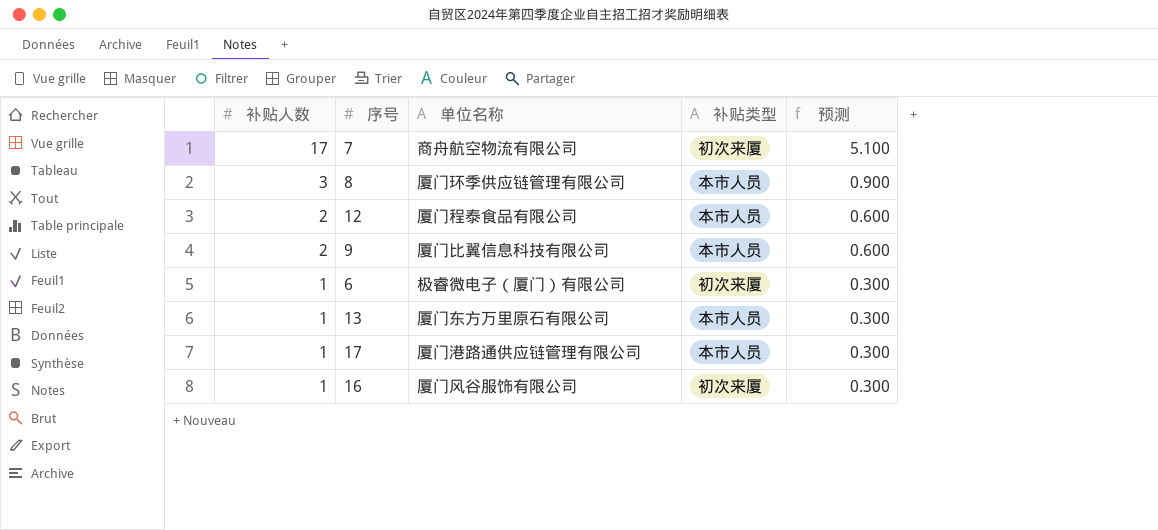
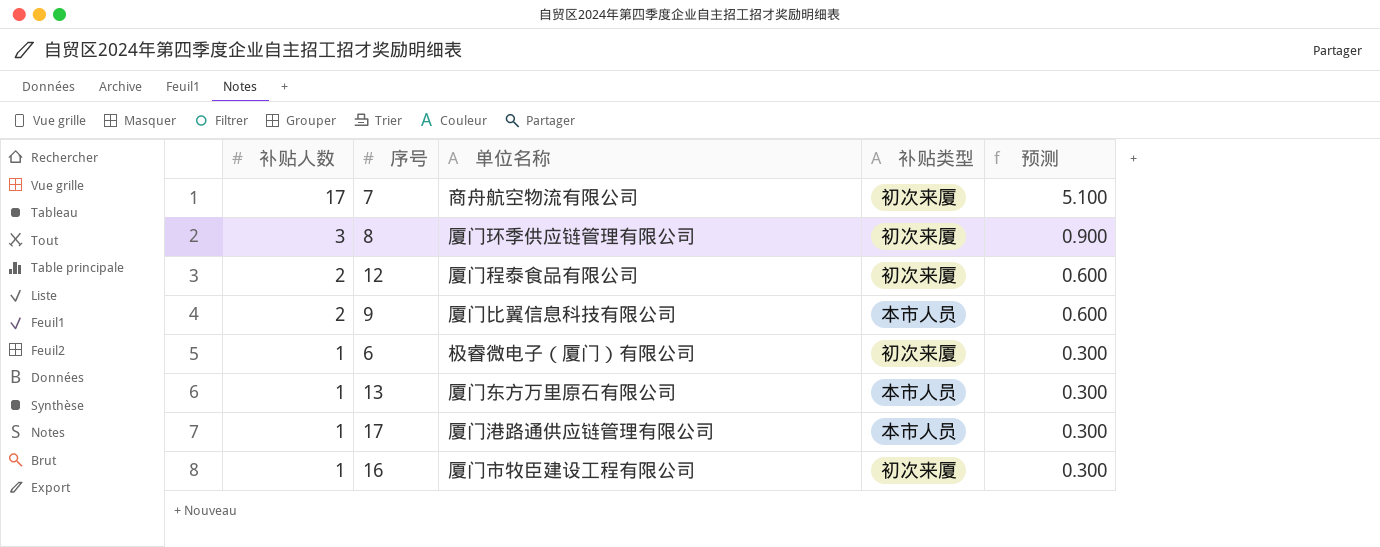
8 | 补贴类型: 本市人员 -> 初次来厦
12 | 补贴类型: 本市人员 -> 初次来厦
16 | 单位名称: 厦门风谷服饰有限公司 -> 厦门市牧臣建设工程有限公司

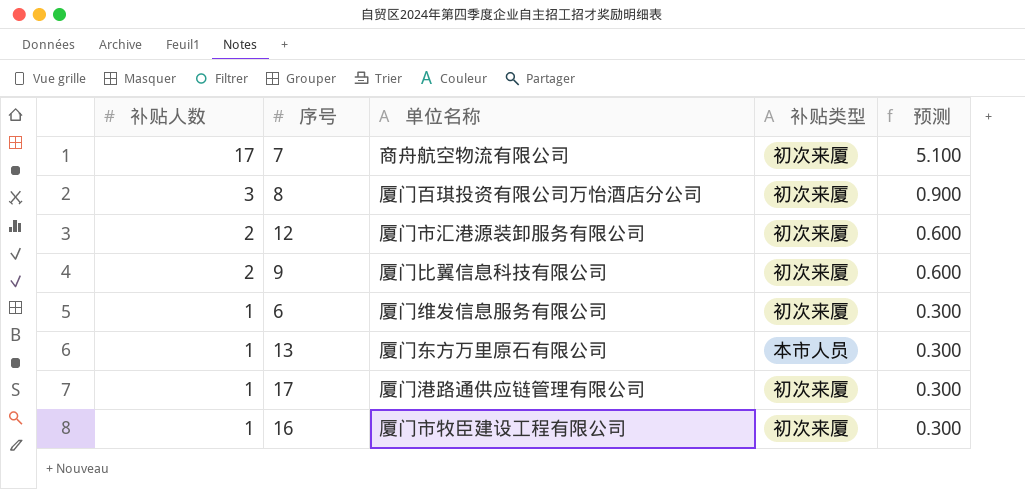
8 | 单位名称: 厦门环季供应链管理有限公司 -> 厦门百琪投资有限公司万怡酒店分公司
12 | 单位名称: 厦门程泰食品有限公司 -> 厦门市汇港源装卸服务有限公司
9 | 补贴类型: 本市人员 -> 初次来厦
6 | 单位名称: 极睿微电子（厦门）有限公司 -> 厦门维发信息服务有限公司
17 | 补贴类型: 本市人员 -> 初次来厦

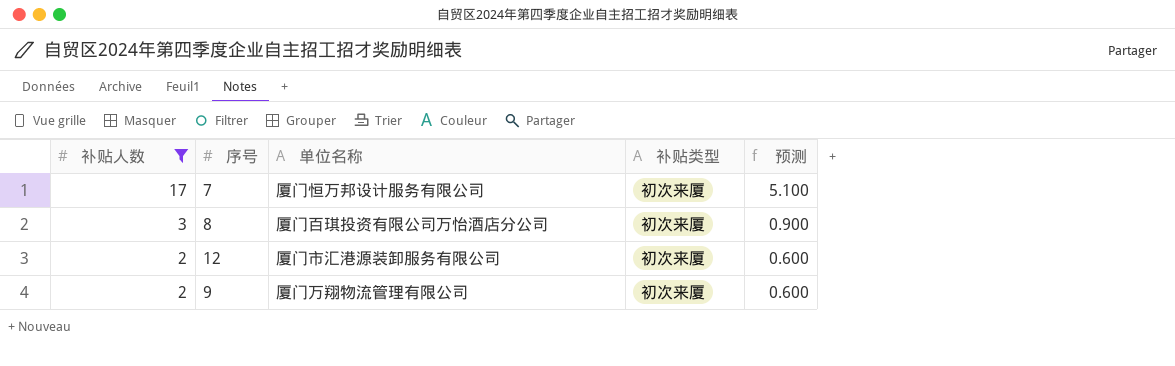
filter: none -> 补贴人数 != 1
7 | 单位名称: 商舟航空物流有限公司 -> 厦门恒万邦设计服务有限公司
9 | 单位名称: 厦门比翼信息科技有限公司 -> 厦门万翔物流管理有限公司

